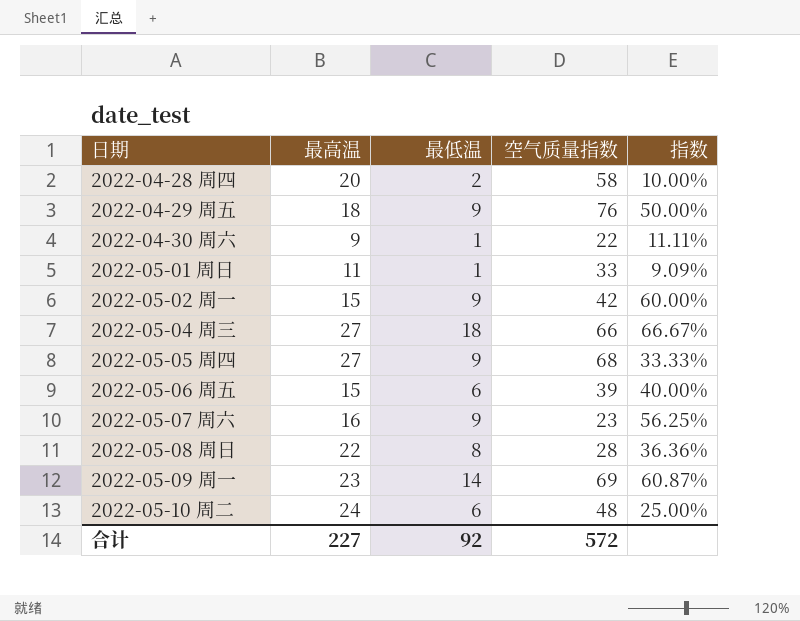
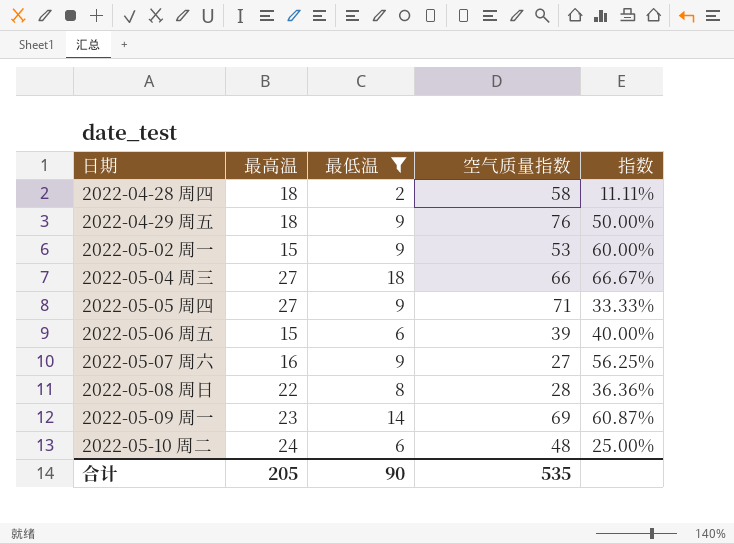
filter: none -> 最低温 != 1
2022-04-28 周四 | 最高温: 20 -> 18
2022-04-28 周四 | 指数: 10.00% -> 11.11%
2022-05-02 周一 | 空气质量指数: 42 -> 53
2022-05-05 周四 | 空气质量指数: 68 -> 71
2022-05-07 周六 | 空气质量指数: 23 -> 27
合计 | 最高温: 227 -> 205
合计 | 最低温: 92 -> 90
合计 | 空气质量指数: 572 -> 535

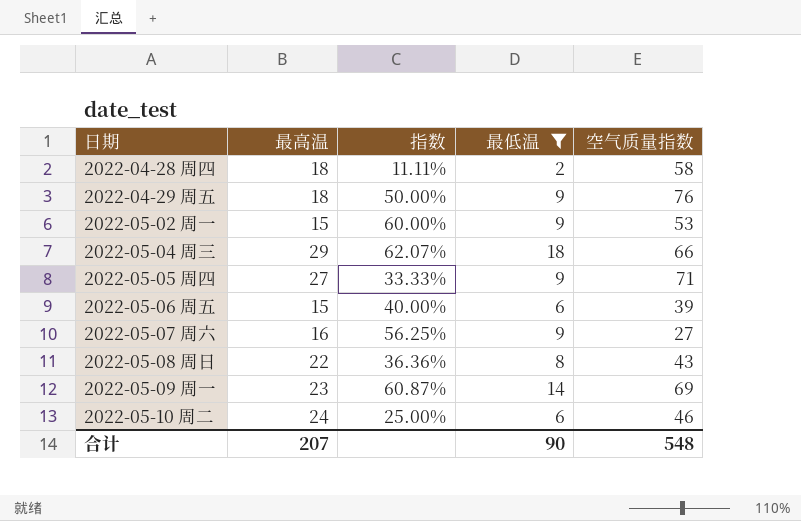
column 指数 | position: 5 -> 3
2022-05-04 周三 | 最高温: 27 -> 29
2022-05-04 周三 | 指数: 66.67% -> 62.07%
2022-05-08 周日 | 空气质量指数: 28 -> 43
2022-05-10 周二 | 空气质量指数: 48 -> 46
合计 | 最高温: 205 -> 207
合计 | 空气质量指数: 535 -> 548

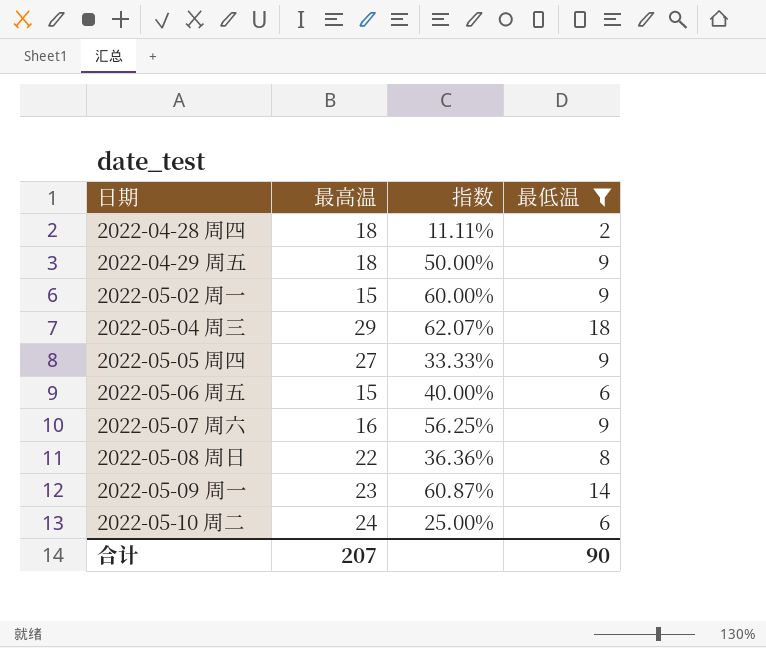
column 空气质量指数 | position: 5 -> none

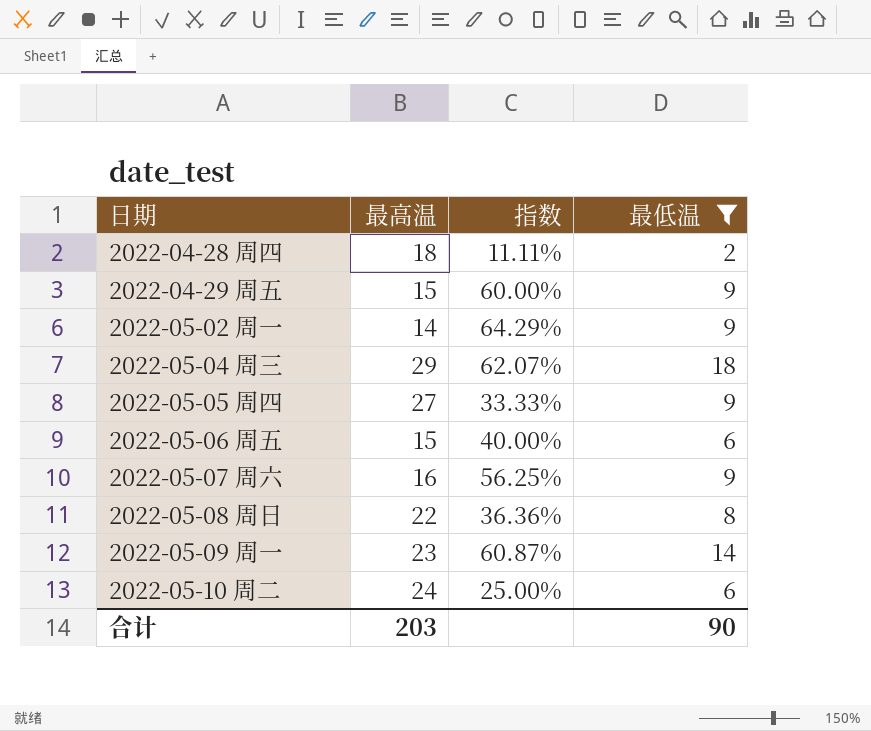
2022-04-29 周五 | 最高温: 18 -> 15
2022-04-29 周五 | 指数: 50.00% -> 60.00%
2022-05-02 周一 | 最高温: 15 -> 14
2022-05-02 周一 | 指数: 60.00% -> 64.29%
合计 | 最高温: 207 -> 203

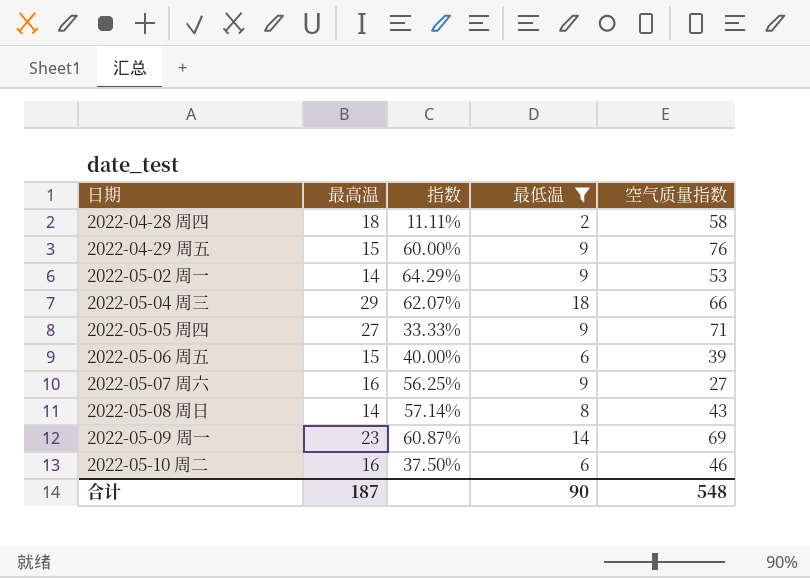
column 空气质量指数 | position: none -> 5
2022-05-08 周日 | 最高温: 22 -> 14
2022-05-08 周日 | 指数: 36.36% -> 57.14%
2022-05-10 周二 | 最高温: 24 -> 16
2022-05-10 周二 | 指数: 25.00% -> 37.50%
合计 | 最高温: 203 -> 187

